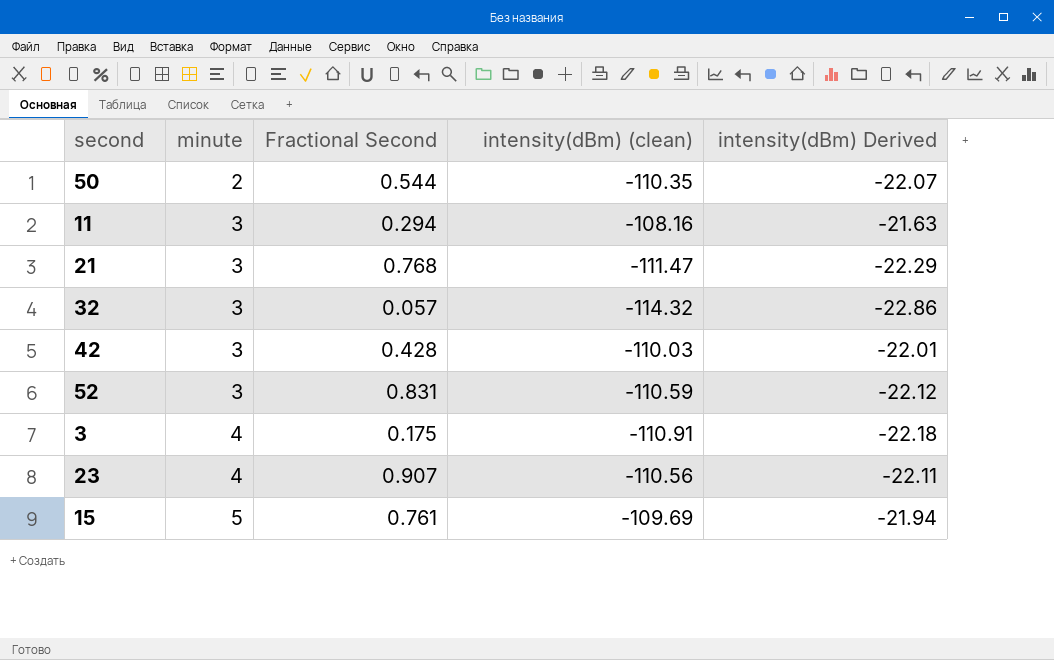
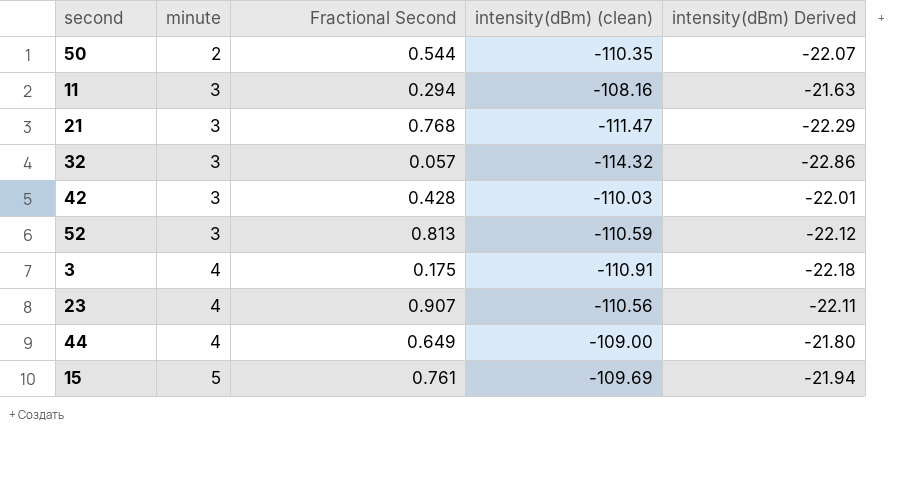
52 | Fractional Second: 0.831 -> 0.813
row 44: none -> 4 | 0.649 | -109.00 | -21.80

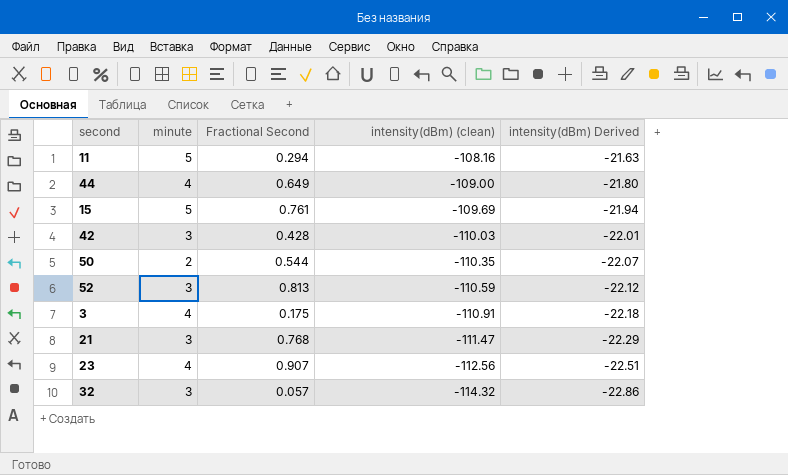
row order: minute ascending -> intensity(dBm) (clean) descending
11 | minute: 3 -> 5
23 | intensity(dBm) (clean): -110.56 -> -112.56
23 | intensity(dBm) Derived: -22.11 -> -22.51

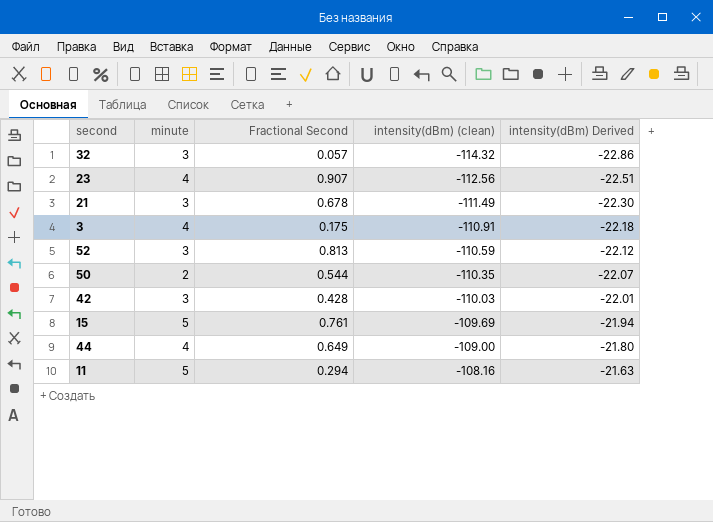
row order: intensity(dBm) (clean) descending -> intensity(dBm) (clean) ascending
21 | Fractional Second: 0.768 -> 0.678
21 | intensity(dBm) (clean): -111.47 -> -111.49
21 | intensity(dBm) Derived: -22.29 -> -22.30

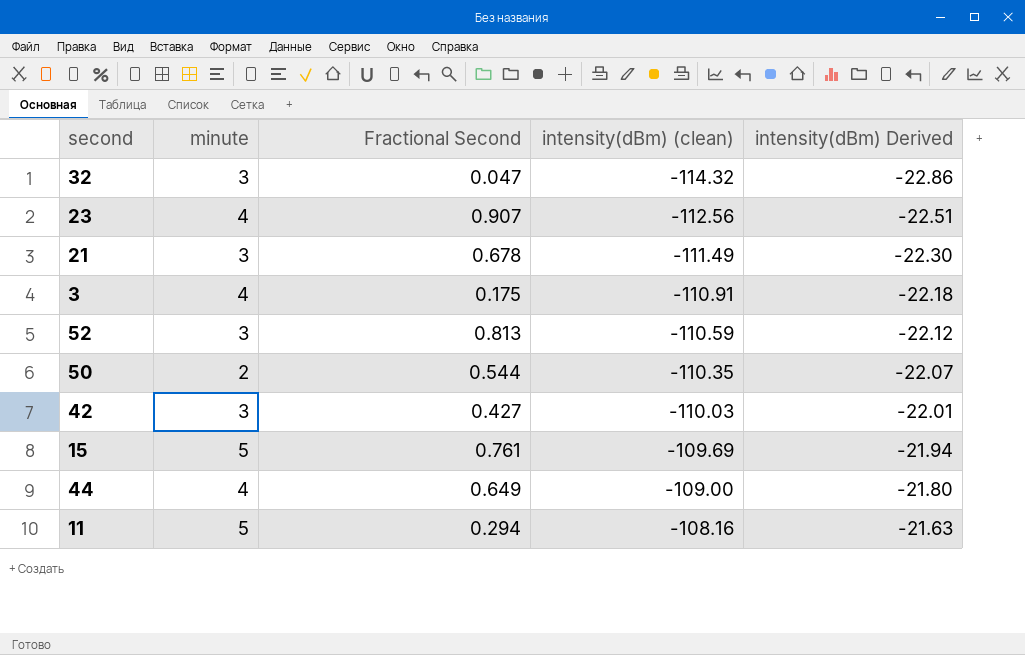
32 | Fractional Second: 0.057 -> 0.047
42 | Fractional Second: 0.428 -> 0.427

